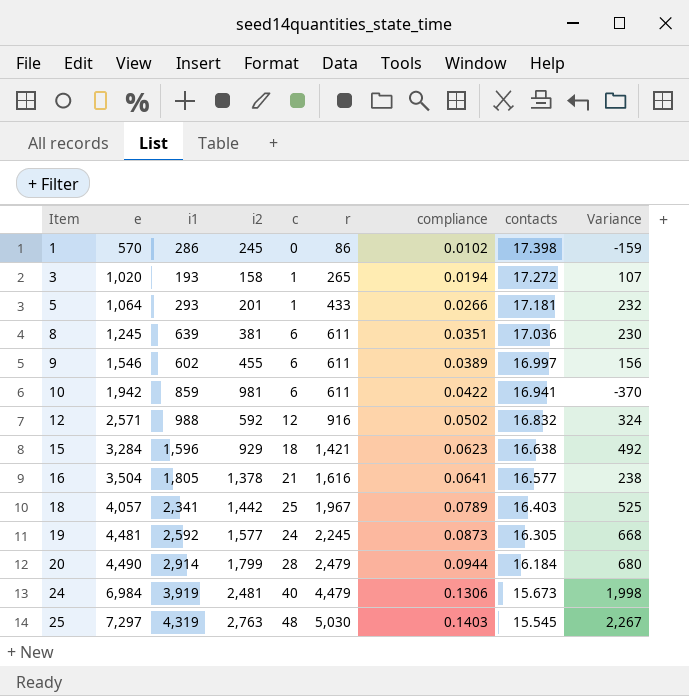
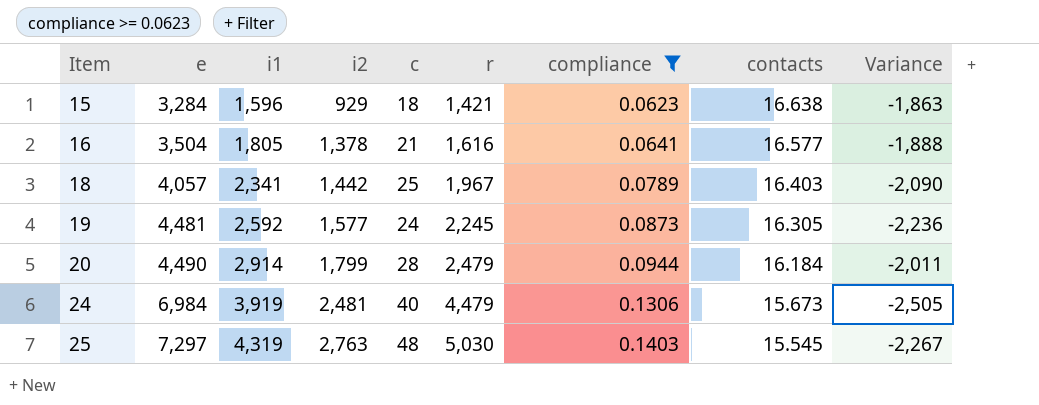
filter: none -> compliance >= 0.0623
column Variance | formula: [r] - [i2] -> [r] - [e]

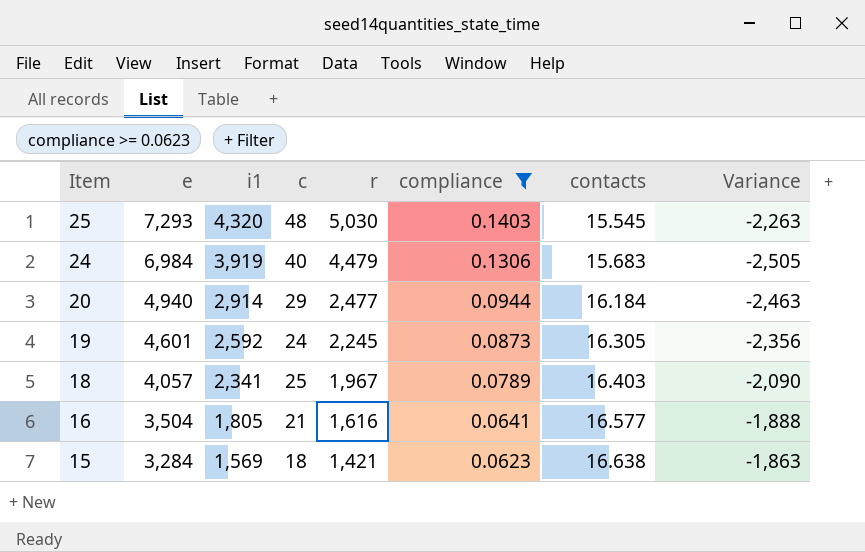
row order: Item ascending -> Item descending
column i2 | position: 4 -> none
25 | e: 7,297 -> 7,293
25 | i1: 4,319 -> 4,320
25 | Variance: -2,267 -> -2,263
24 | contacts: 15.673 -> 15.683
20 | e: 4,490 -> 4,940
20 | c: 28 -> 29
20 | r: 2,479 -> 2,477
20 | Variance: -2,011 -> -2,463
19 | e: 4,481 -> 4,601
19 | Variance: -2,236 -> -2,356
15 | i1: 1,596 -> 1,569

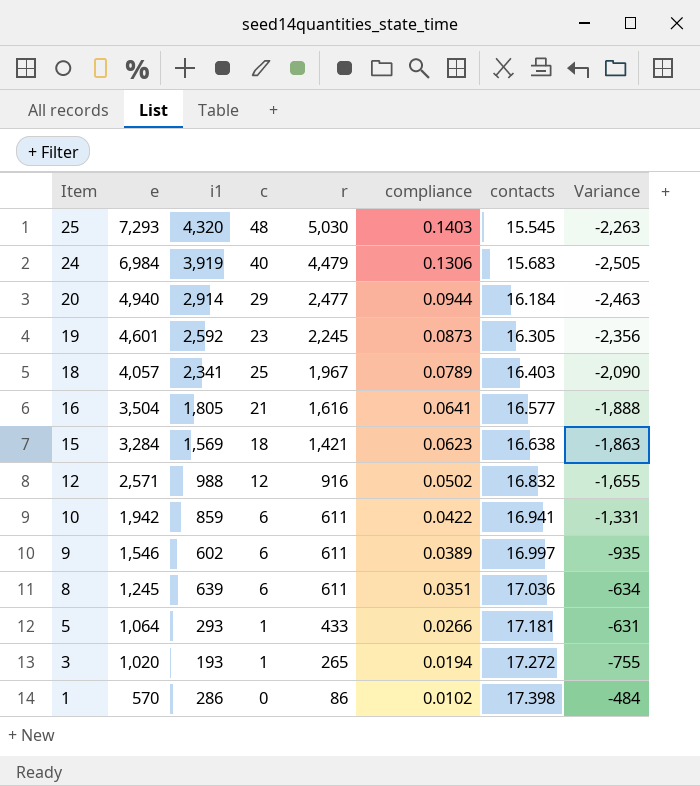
filter: compliance >= 0.0623 -> none
19 | c: 24 -> 23

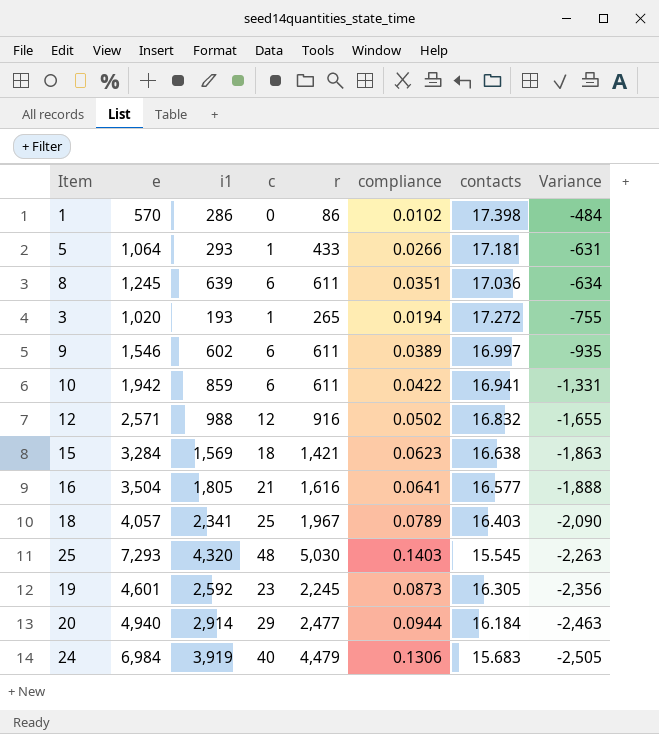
row order: Item descending -> Variance descending

